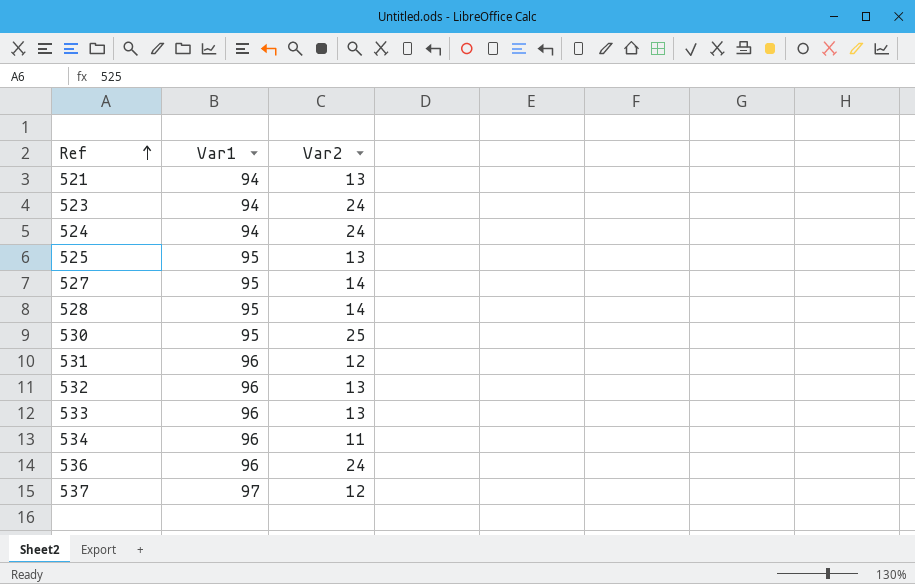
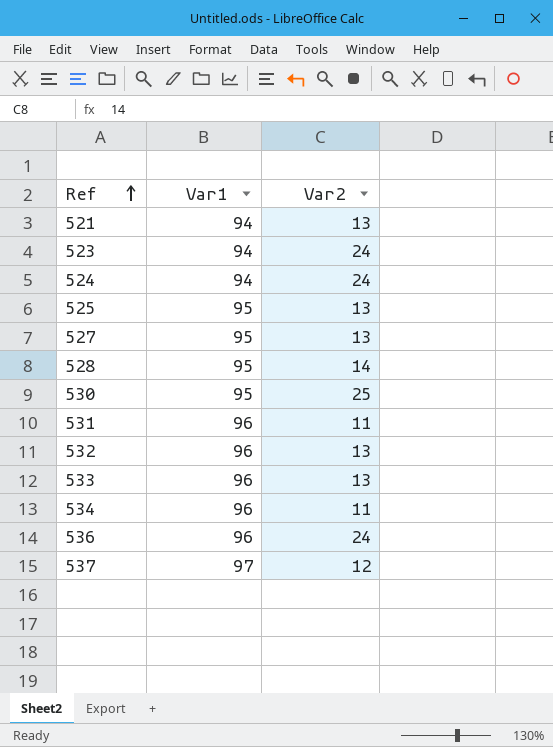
527 | Var2: 14 -> 13
531 | Var2: 12 -> 11

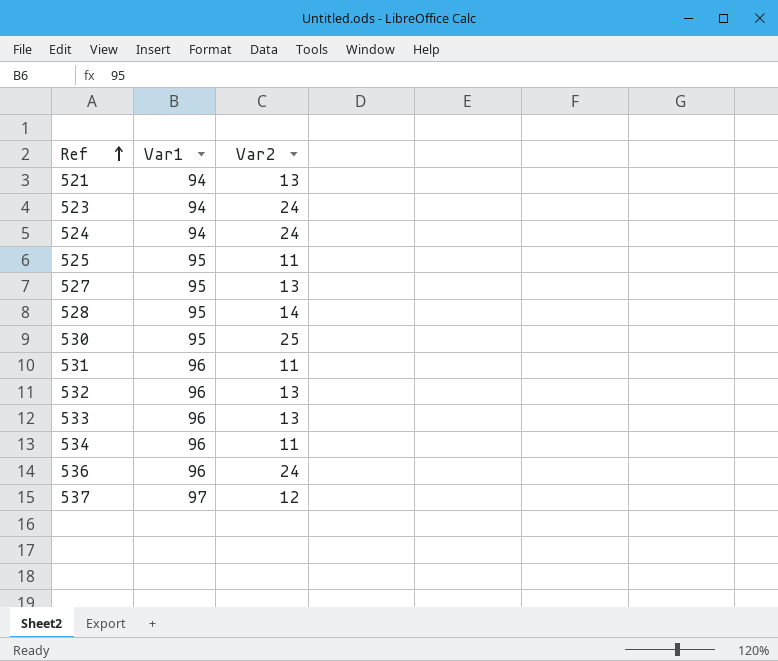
525 | Var2: 13 -> 11

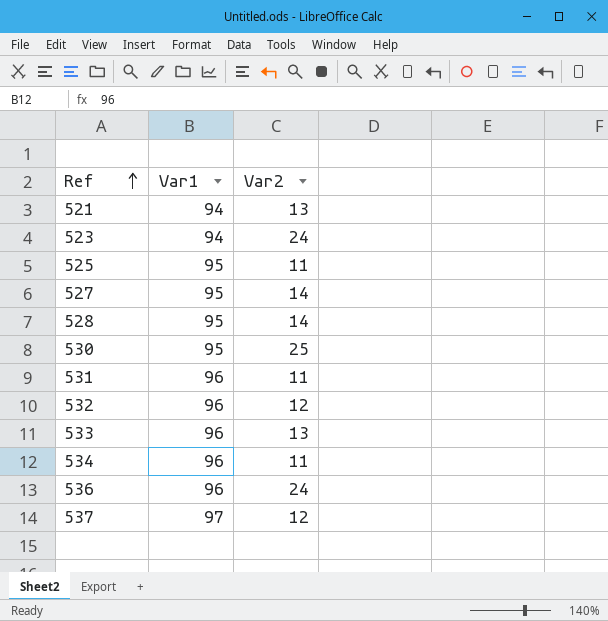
row 524: 94 | 24 -> none
527 | Var2: 13 -> 14
532 | Var2: 13 -> 12

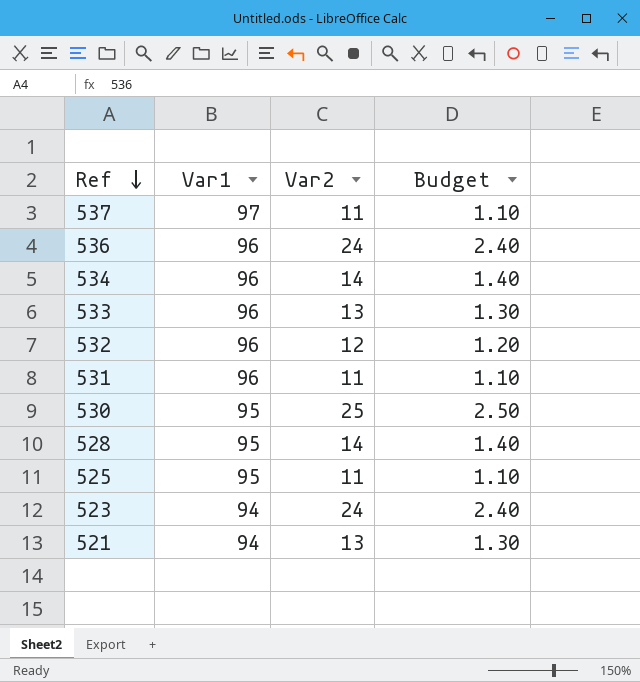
row order: Ref ascending -> Ref descending
column Budget | formula: none -> [Var2] * 0.1
row 527: 95 | 14 -> none
537 | Var2: 12 -> 11
534 | Var2: 11 -> 14

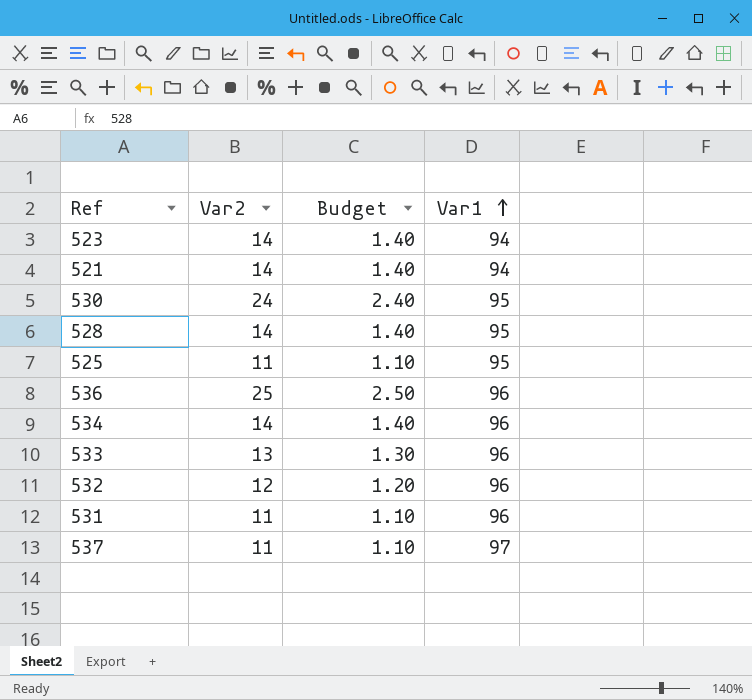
row order: Ref descending -> Var1 ascending
column Var1 | position: 2 -> 4
523 | Var2: 24 -> 14
523 | Budget: 2.40 -> 1.40
521 | Var2: 13 -> 14
521 | Budget: 1.30 -> 1.40
530 | Var2: 25 -> 24
530 | Budget: 2.50 -> 2.40
536 | Var2: 24 -> 25
536 | Budget: 2.40 -> 2.50

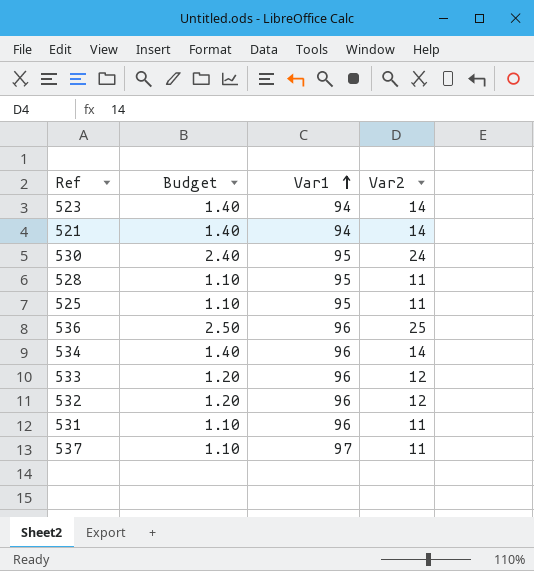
column Var2 | position: 2 -> 4
528 | Budget: 1.40 -> 1.10
528 | Var2: 14 -> 11
533 | Budget: 1.30 -> 1.20
533 | Var2: 13 -> 12

